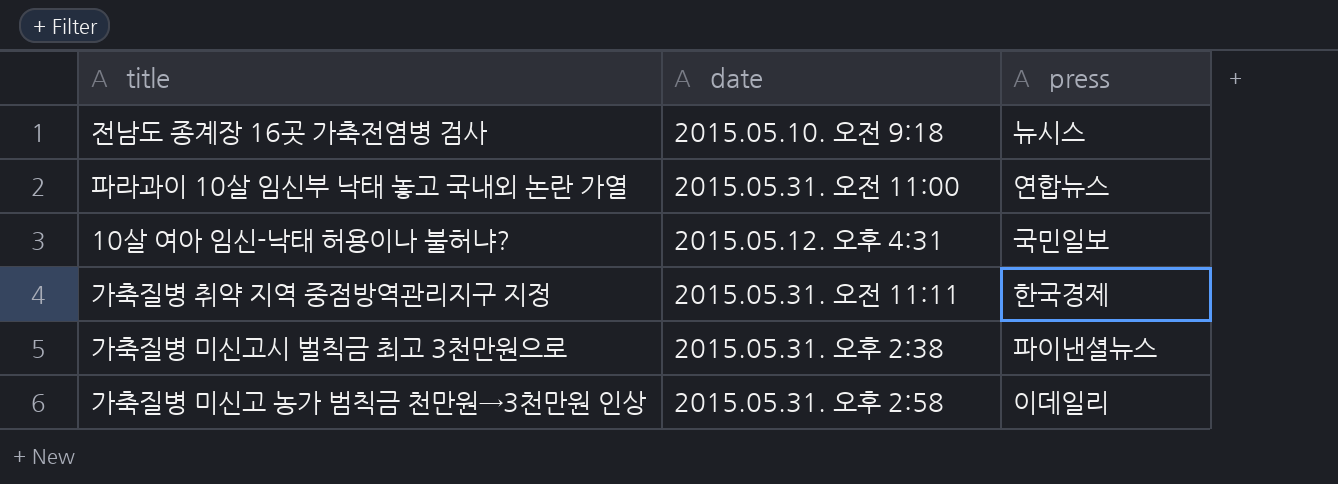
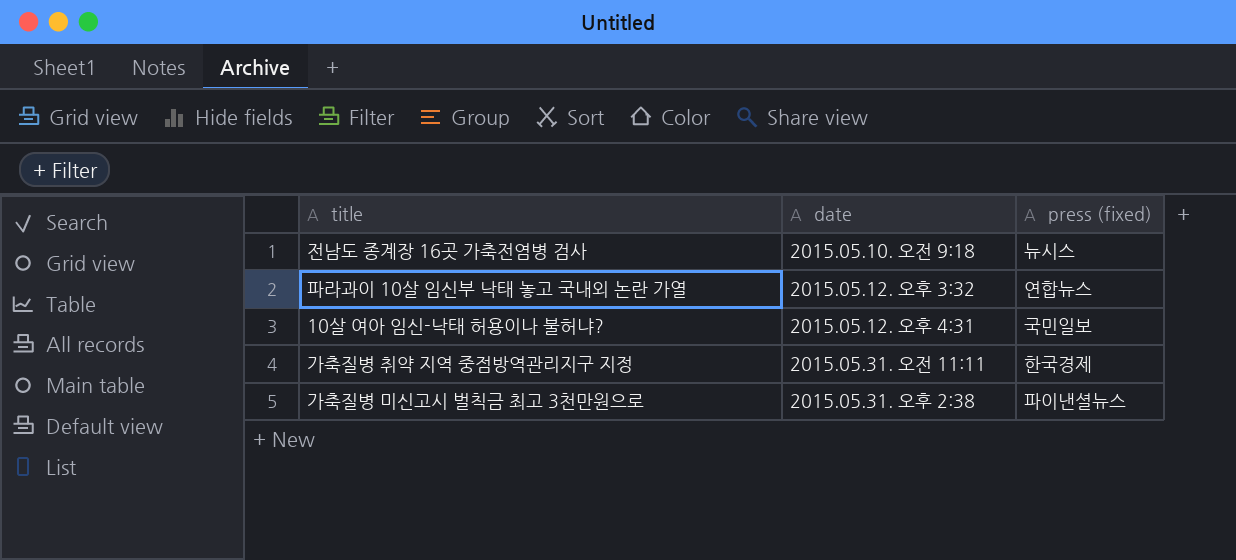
column name: press -> press (fixed)
row 가축질병 미신고 농가 범칙금 천만원→3천만원 인상: 2015.05.31. 오후 2:58 | 이데일리 -> none
파라과이 10살 임신부 낙태 놓고 국내외 논란 가열 | date: 2015.05.31. 오전 11:00 -> 2015.05.12. 오후 3:32

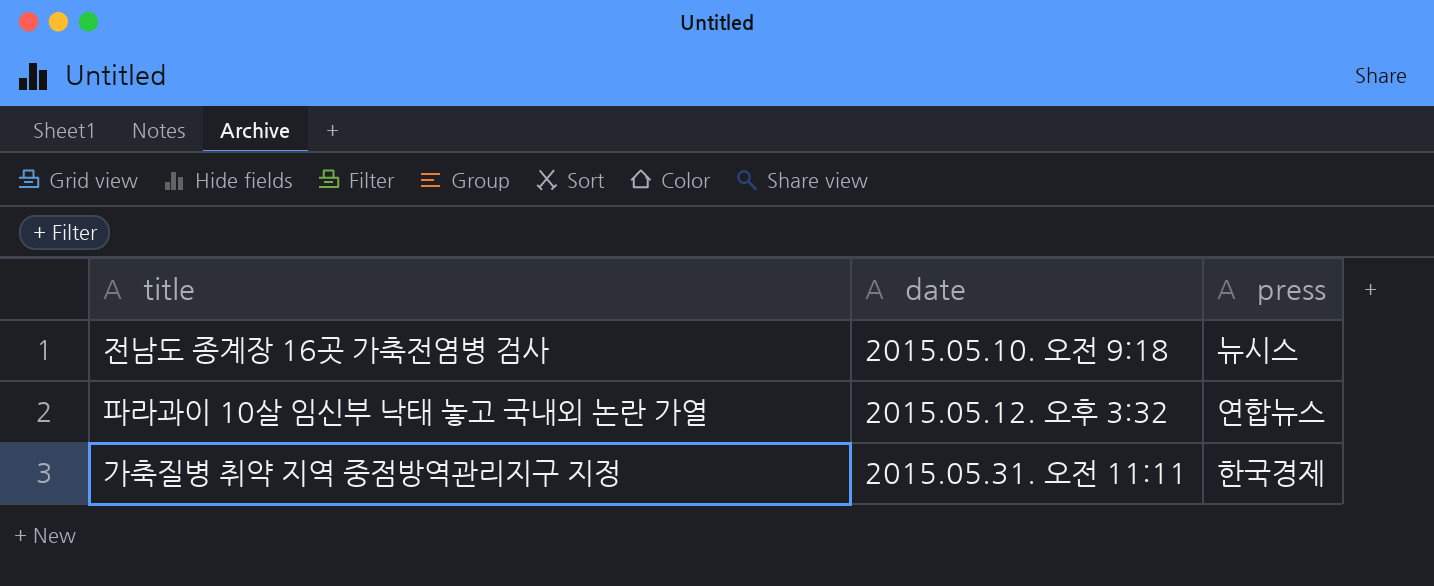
column name: press (fixed) -> press
row 10살 여아 임신-낙태 허용이나 불허냐?: 2015.05.12. 오후 4:31 | 국민일보 -> none
row 가축질병 미신고시 벌칙금 최고 3천만원으로: 2015.05.31. 오후 2:38 | 파이낸셜뉴스 -> none

